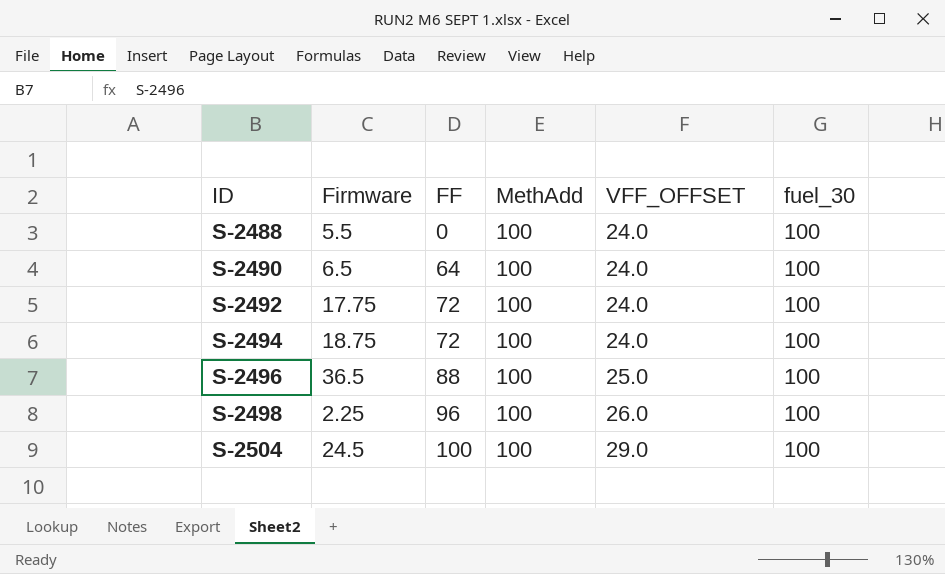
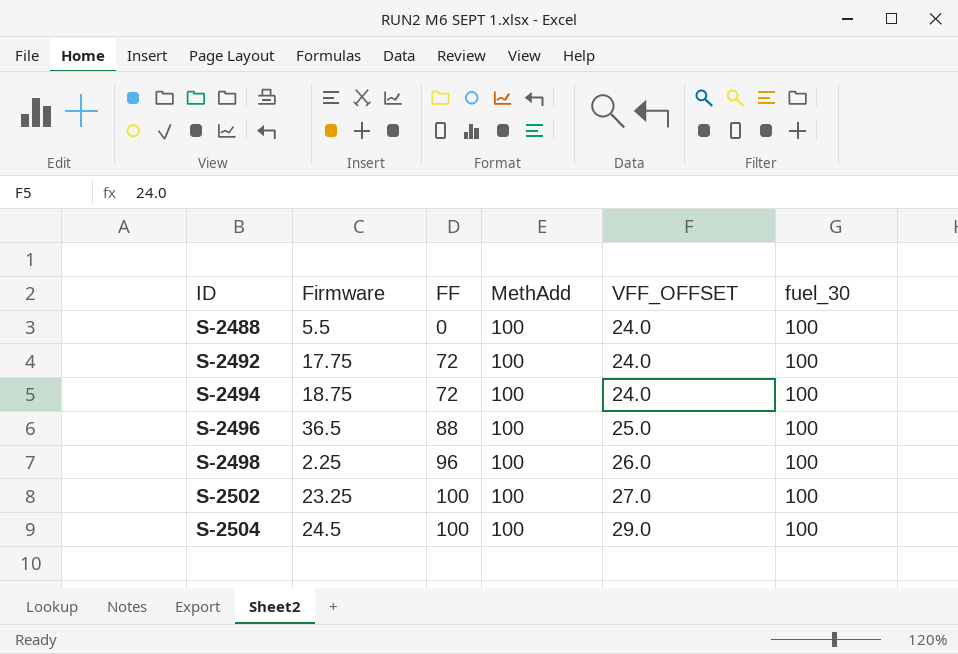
row S-2490: 6.5 | 64 | 100 | 24.0 | 100 -> none
row S-2502: none -> 23.25 | 100 | 100 | 27.0 | 100

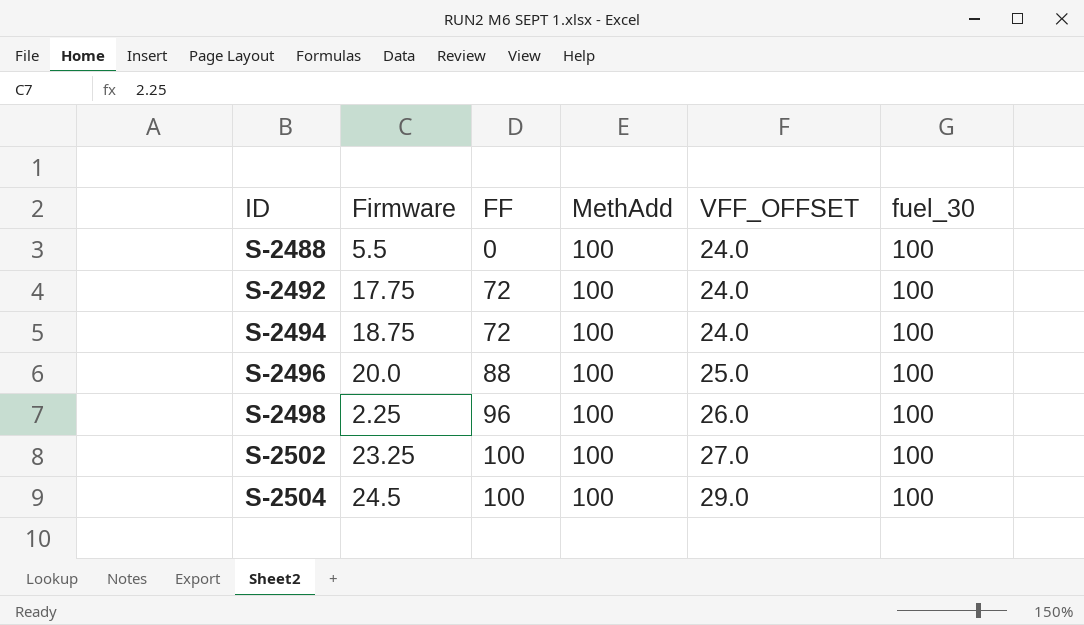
S-2496 | Firmware: 36.5 -> 20.0

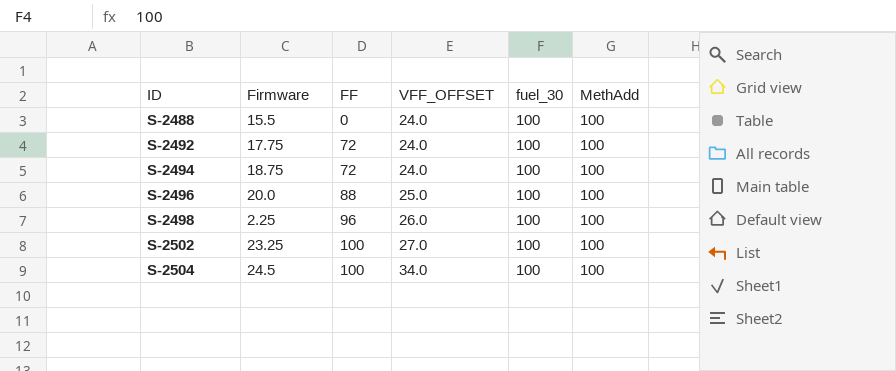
column MethAdd | position: 4 -> 6
S-2488 | Firmware: 5.5 -> 15.5
S-2504 | VFF_OFFSET: 29.0 -> 34.0

